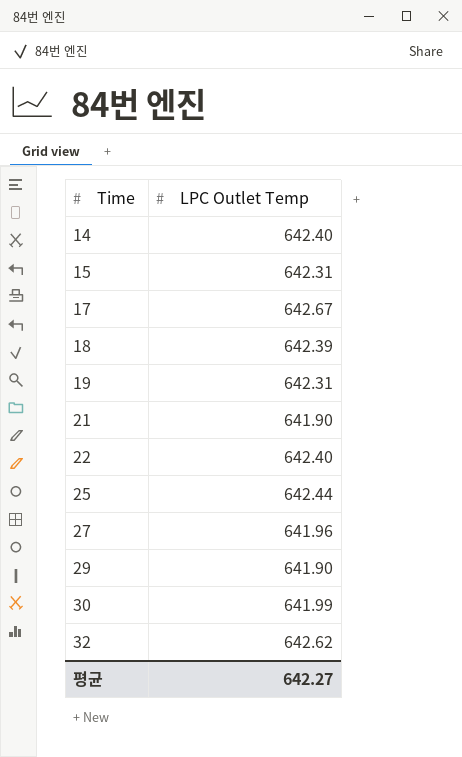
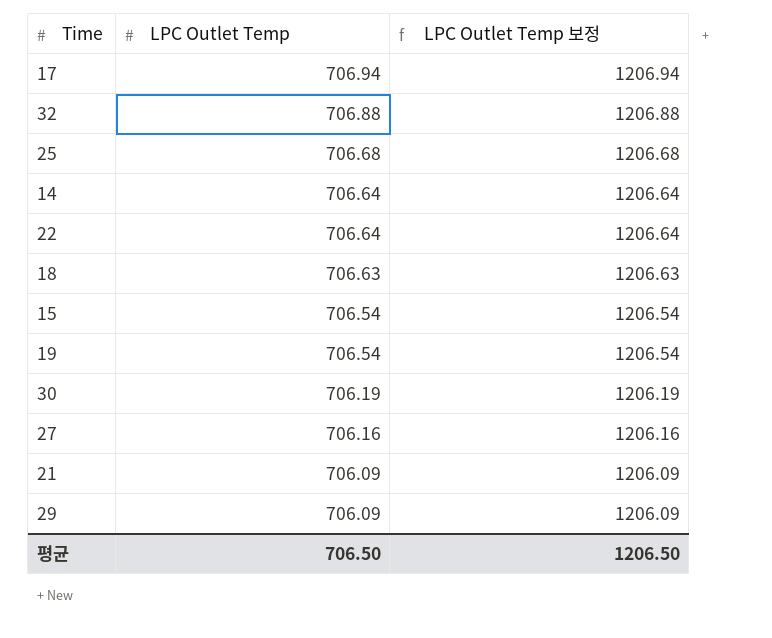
row order: Time ascending -> LPC Outlet Temp descending
column LPC Outlet Temp 보정 | formula: none -> [LPC Outlet Temp] + 500
17 | LPC Outlet Temp: 642.67 -> 706.94
32 | LPC Outlet Temp: 642.62 -> 706.88
25 | LPC Outlet Temp: 642.44 -> 706.68
14 | LPC Outlet Temp: 642.40 -> 706.64
22 | LPC Outlet Temp: 642.40 -> 706.64
18 | LPC Outlet Temp: 642.39 -> 706.63
15 | LPC Outlet Temp: 642.31 -> 706.54
19 | LPC Outlet Temp: 642.31 -> 706.54
30 | LPC Outlet Temp: 641.99 -> 706.19
27 | LPC Outlet Temp: 641.96 -> 706.16
21 | LPC Outlet Temp: 641.90 -> 706.09
29 | LPC Outlet Temp: 641.90 -> 706.09
평균 | LPC Outlet Temp: 642.27 -> 706.50

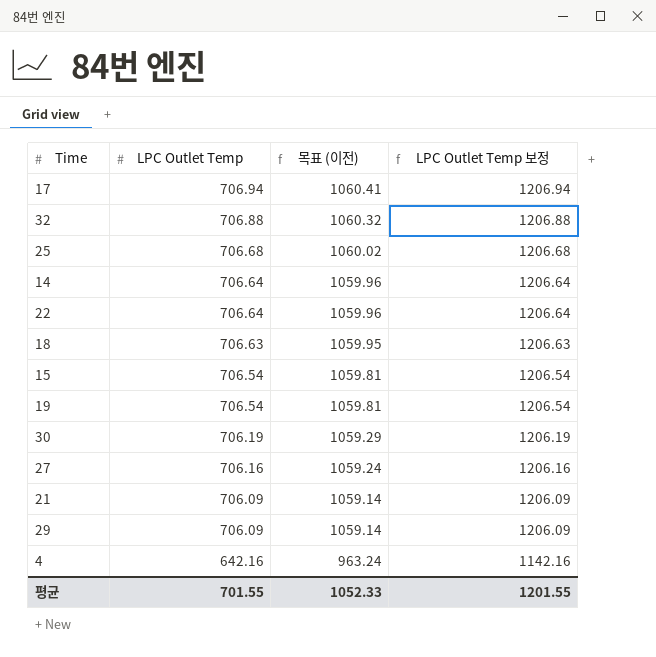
column 목표 (이전) | formula: none -> [LPC Outlet Temp] * 1.5
row 4: none -> 642.16 | 963.24 | 1142.16
평균 | LPC Outlet Temp: 706.50 -> 701.55
평균 | LPC Outlet Temp 보정: 1206.50 -> 1201.55

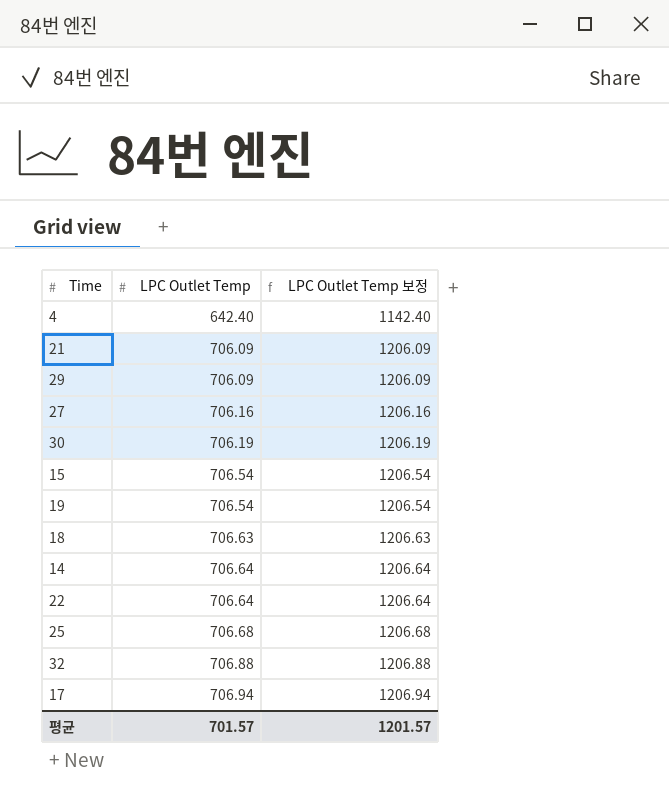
row order: LPC Outlet Temp descending -> LPC Outlet Temp ascending
column 목표 (이전) | formula: [LPC Outlet Temp] * 1.5 -> none
4 | LPC Outlet Temp: 642.16 -> 642.40
4 | LPC Outlet Temp 보정: 1142.16 -> 1142.40
평균 | LPC Outlet Temp: 701.55 -> 701.57
평균 | LPC Outlet Temp 보정: 1201.55 -> 1201.57

